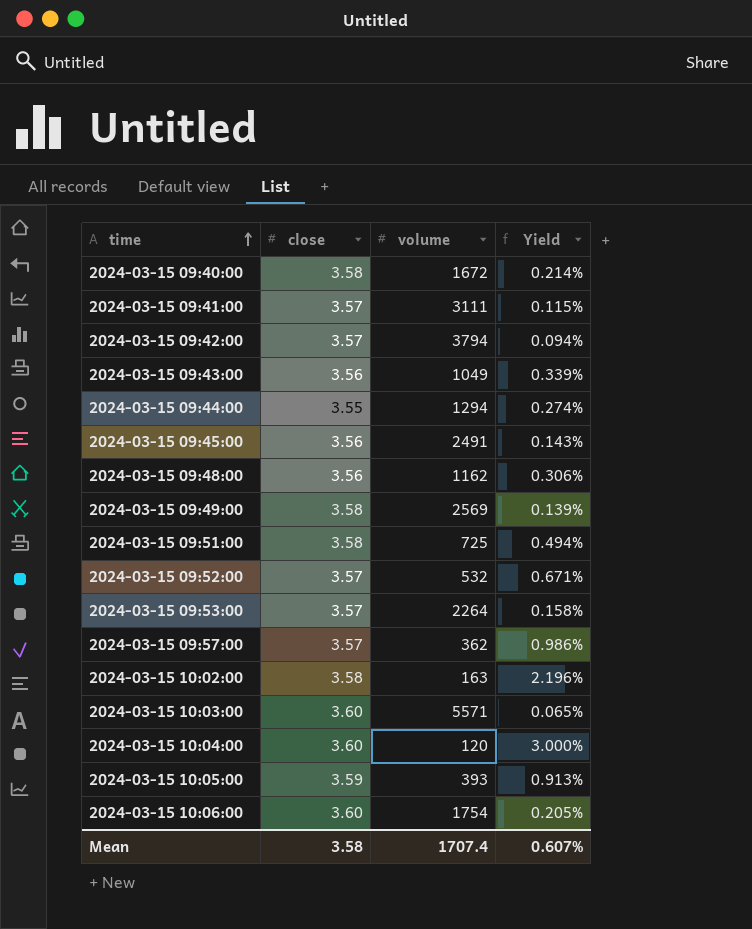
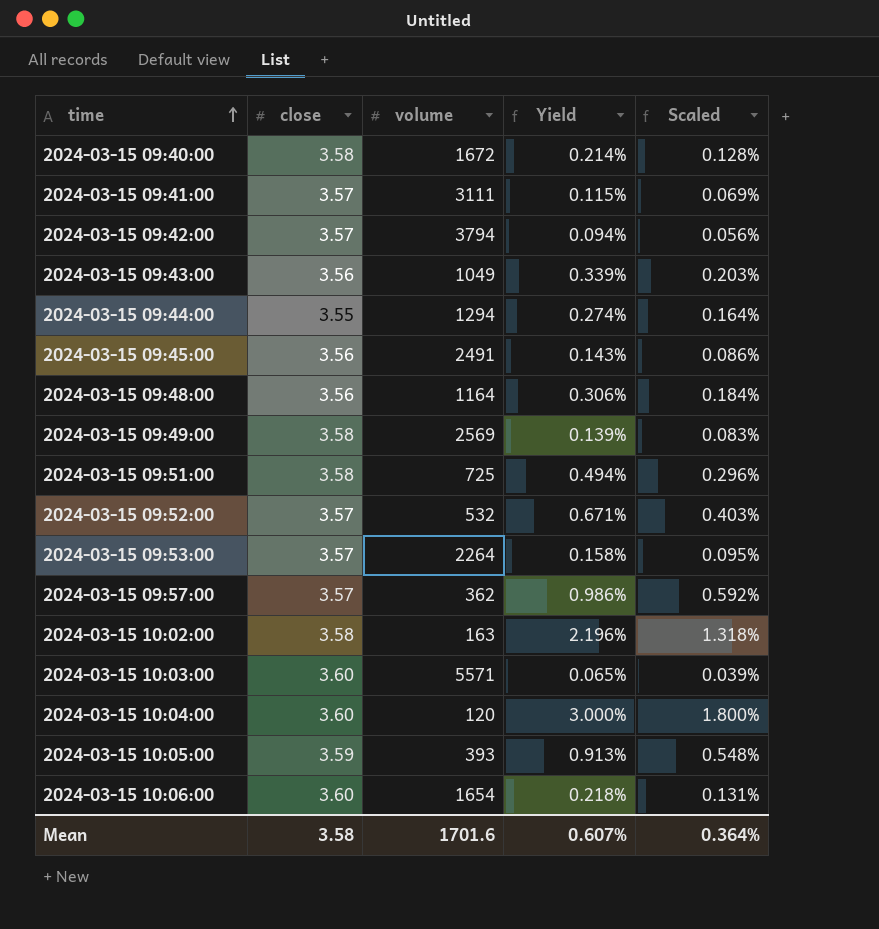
column Scaled | formula: none -> [Yield] * 0.6
2024-03-15 09:48:00 | volume: 1162 -> 1164
2024-03-15 10:06:00 | volume: 1754 -> 1654
2024-03-15 10:06:00 | Yield: 0.205% -> 0.218%
Mean | volume: 1707.4 -> 1701.6

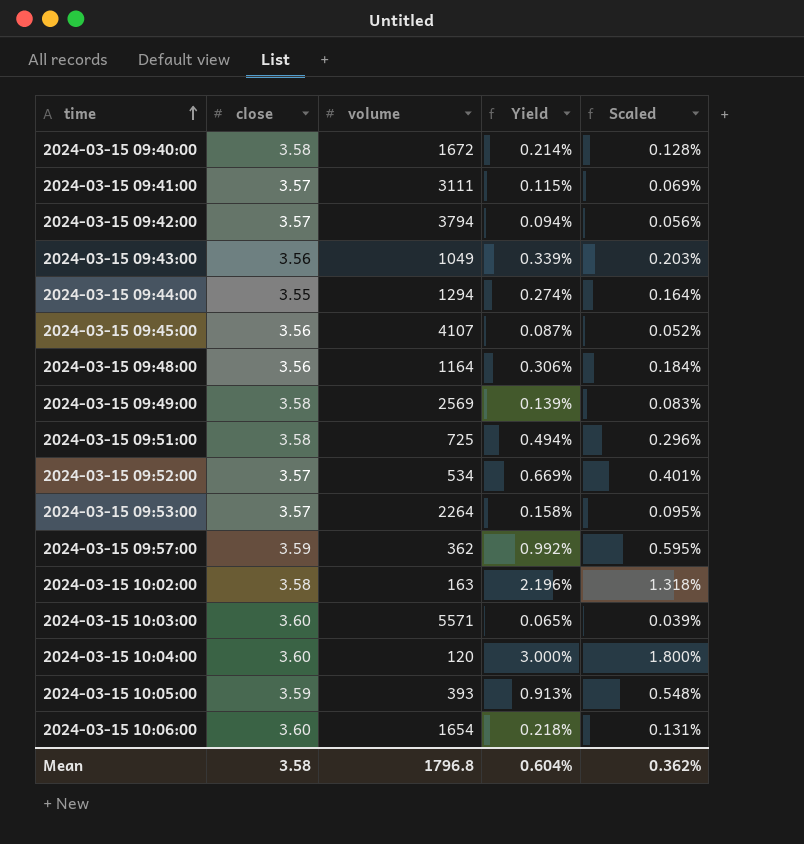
2024-03-15 09:45:00 | volume: 2491 -> 4107
2024-03-15 09:45:00 | Yield: 0.143% -> 0.087%
2024-03-15 09:45:00 | Scaled: 0.086% -> 0.052%
2024-03-15 09:52:00 | volume: 532 -> 534
2024-03-15 09:52:00 | Yield: 0.671% -> 0.669%
2024-03-15 09:52:00 | Scaled: 0.403% -> 0.401%
2024-03-15 09:57:00 | close: 3.57 -> 3.59
2024-03-15 09:57:00 | Yield: 0.986% -> 0.992%
2024-03-15 09:57:00 | Scaled: 0.592% -> 0.595%
Mean | volume: 1701.6 -> 1796.8
Mean | Yield: 0.607% -> 0.604%
Mean | Scaled: 0.364% -> 0.362%

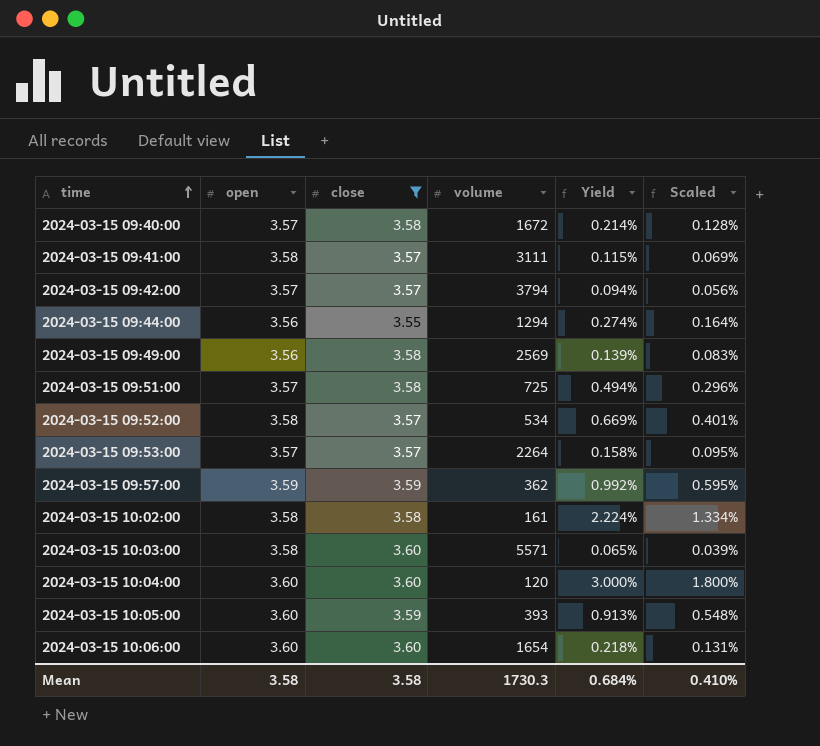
filter: none -> close != 3.56
column open | position: none -> 2
2024-03-15 10:02:00 | volume: 163 -> 161
2024-03-15 10:02:00 | Yield: 2.196% -> 2.224%
2024-03-15 10:02:00 | Scaled: 1.318% -> 1.334%
Mean | volume: 1796.8 -> 1730.3
Mean | Yield: 0.604% -> 0.684%
Mean | Scaled: 0.362% -> 0.410%

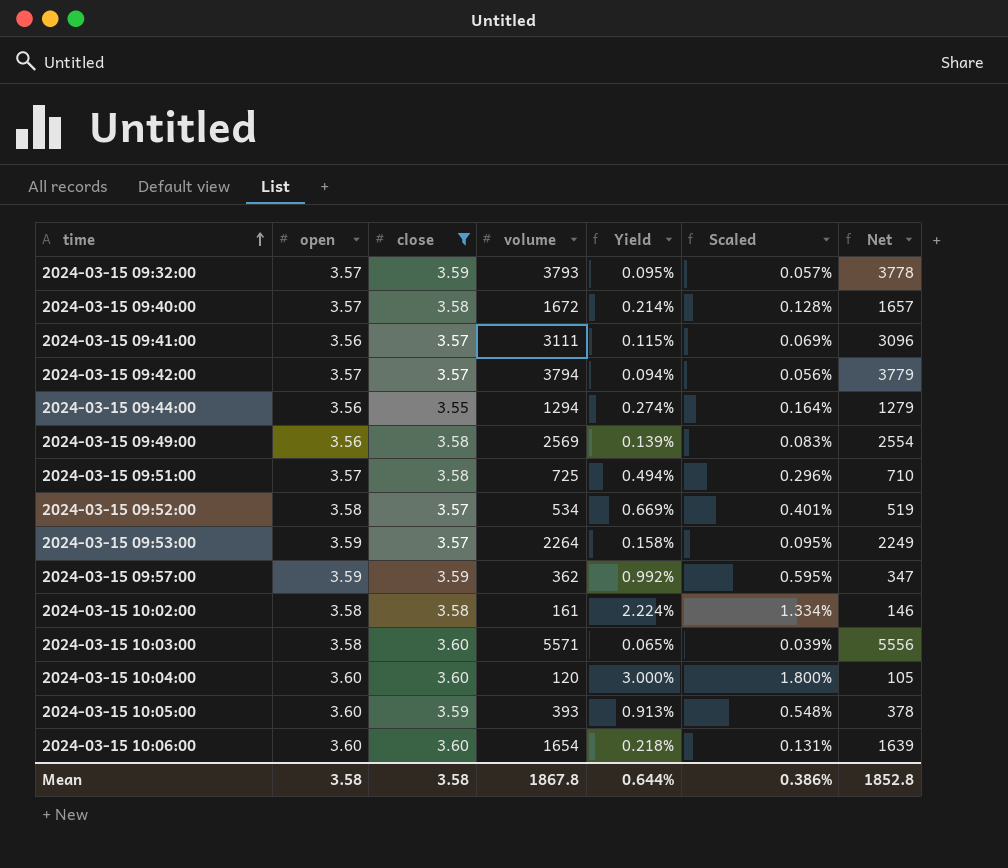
column Net | formula: none -> [volume] - 15
row 2024-03-15 09:32:00: none -> 3.57 | 3.59 | 3793 | 0.095% | 0.057% | 3778
2024-03-15 09:41:00 | open: 3.58 -> 3.56
2024-03-15 09:53:00 | open: 3.57 -> 3.59
Mean | volume: 1730.3 -> 1867.8
Mean | Yield: 0.684% -> 0.644%
Mean | Scaled: 0.410% -> 0.386%

